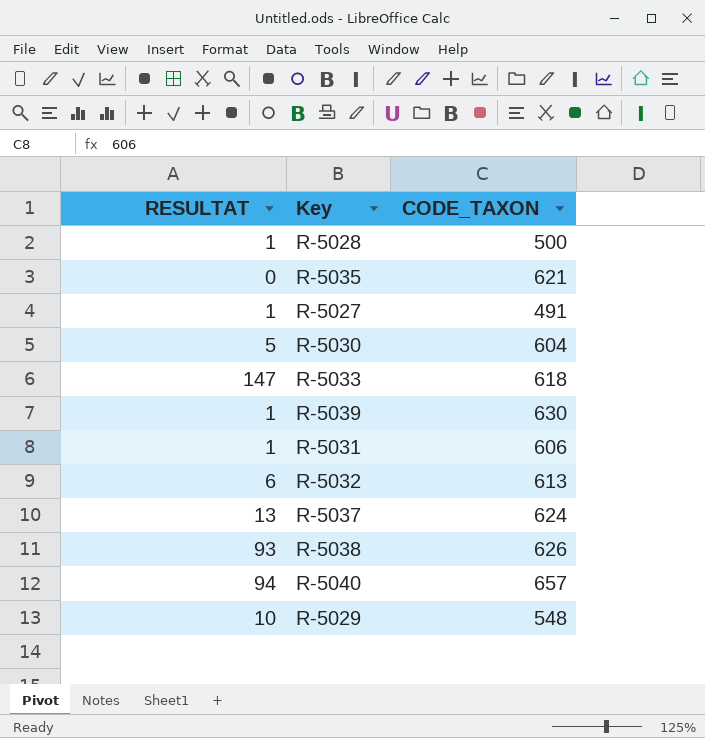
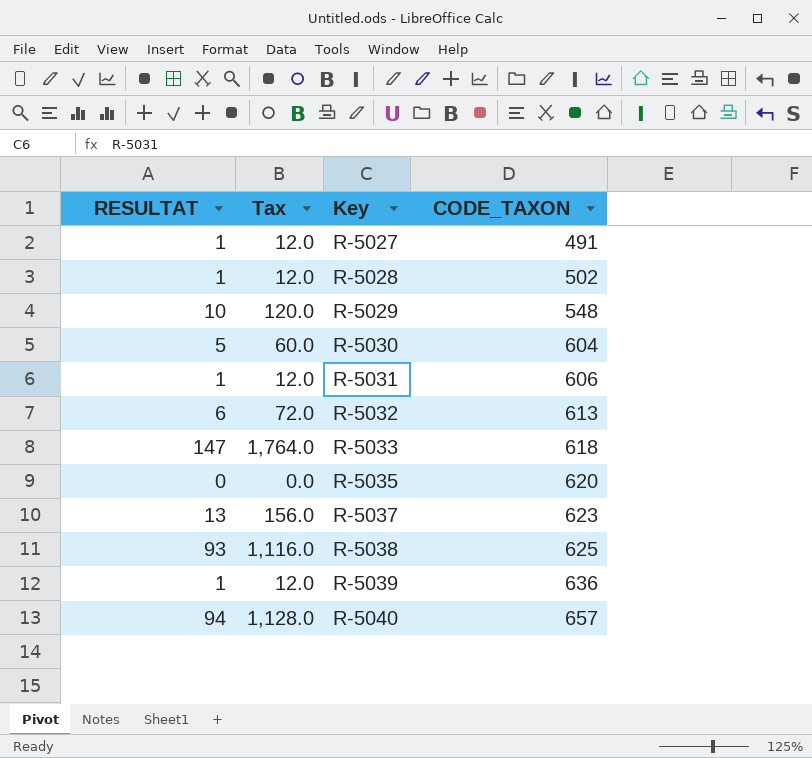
row order: none -> Key ascending
column Tax | formula: none -> [RESULTAT] * 12
R-5028 | CODE_TAXON: 500 -> 502
R-5035 | CODE_TAXON: 621 -> 620
R-5037 | CODE_TAXON: 624 -> 623
R-5038 | CODE_TAXON: 626 -> 625
R-5039 | CODE_TAXON: 630 -> 636

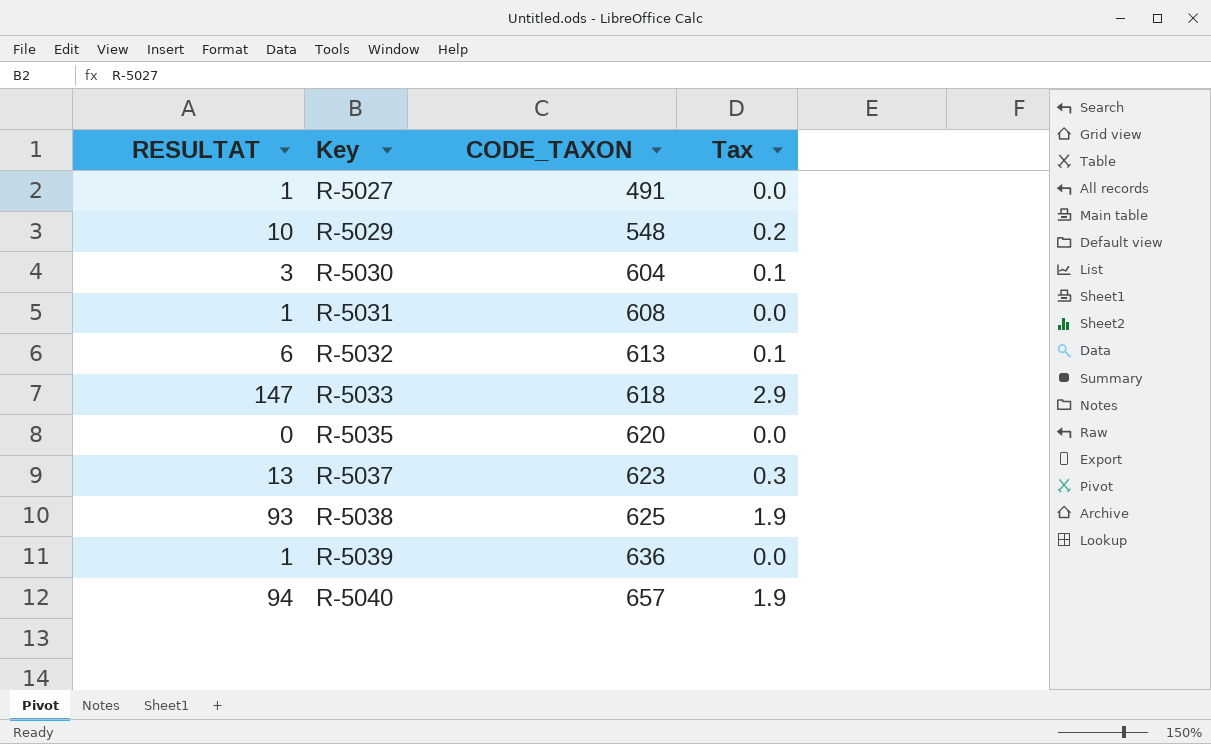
column Tax | formula: [RESULTAT] * 12 -> [RESULTAT] * 0.02
column Tax | position: 2 -> 4
row R-5028: 1 | 12.0 | 502 -> none
R-5030 | RESULTAT: 5 -> 3
R-5031 | CODE_TAXON: 606 -> 608

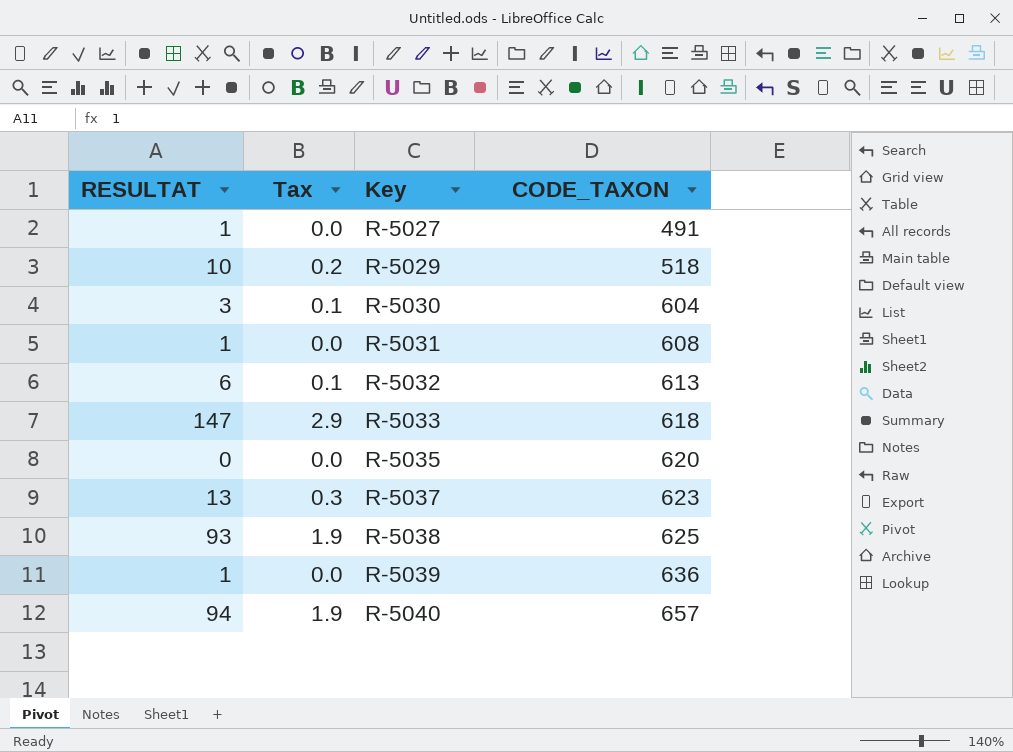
column Tax | position: 4 -> 2
R-5029 | CODE_TAXON: 548 -> 518

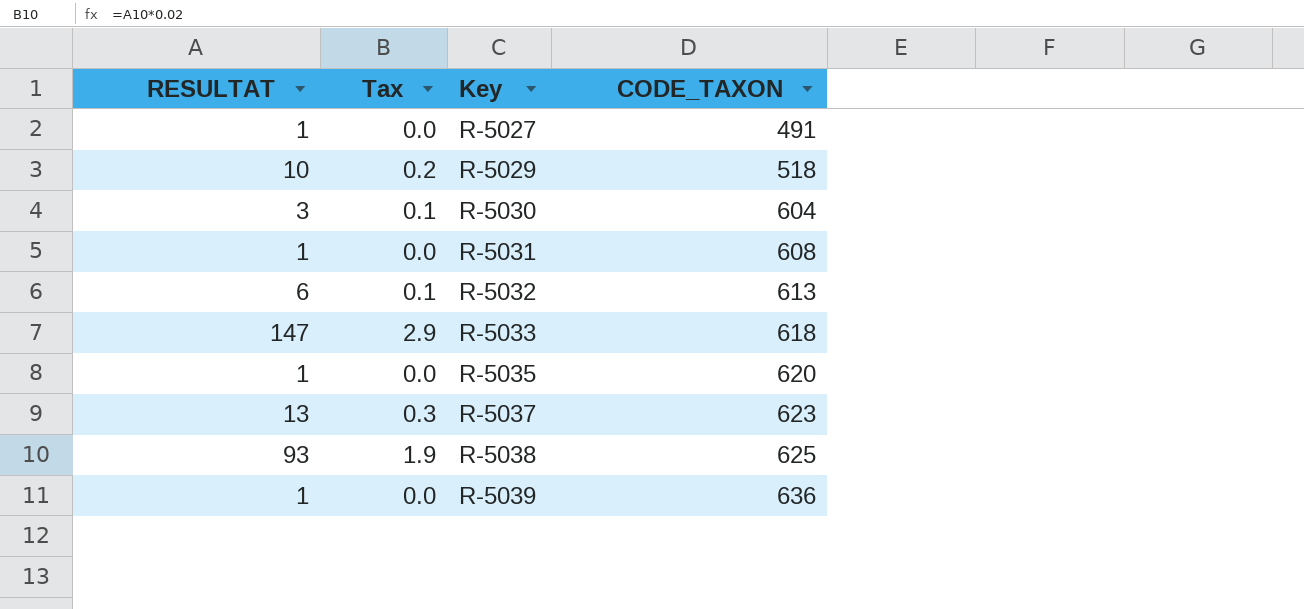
row R-5040: 94 | 1.9 | 657 -> none
R-5035 | RESULTAT: 0 -> 1

